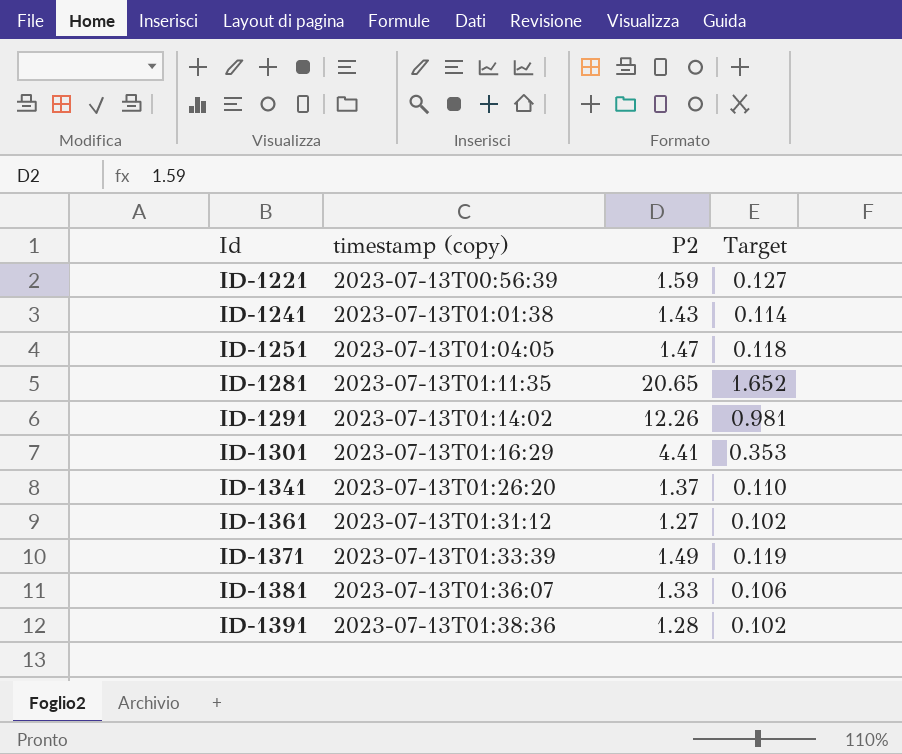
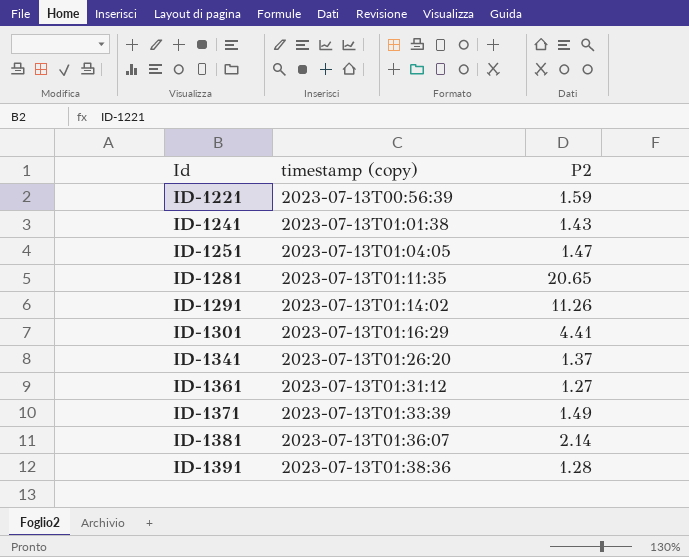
column Target | formula: [P2] * 0.08 -> none
ID-1291 | P2: 12.26 -> 11.26
ID-1381 | P2: 1.33 -> 2.14

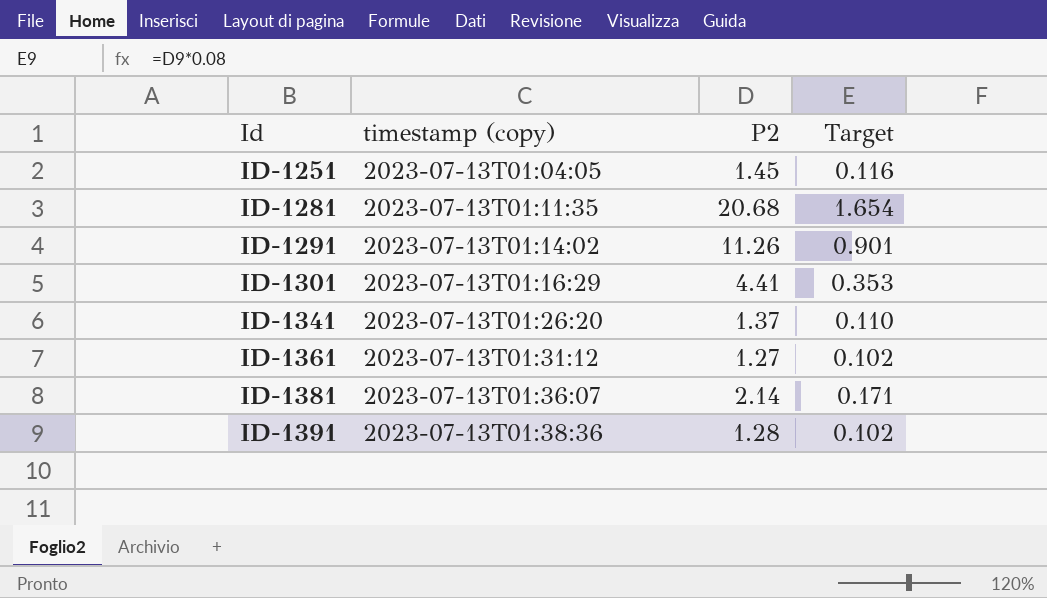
column Target | formula: none -> [P2] * 0.08
row ID-1221: 2023-07-13T00:56:39 | 1.59 -> none
row ID-1241: 2023-07-13T01:01:38 | 1.43 -> none
row ID-1371: 2023-07-13T01:33:39 | 1.49 -> none
ID-1251 | P2: 1.47 -> 1.45
ID-1281 | P2: 20.65 -> 20.68

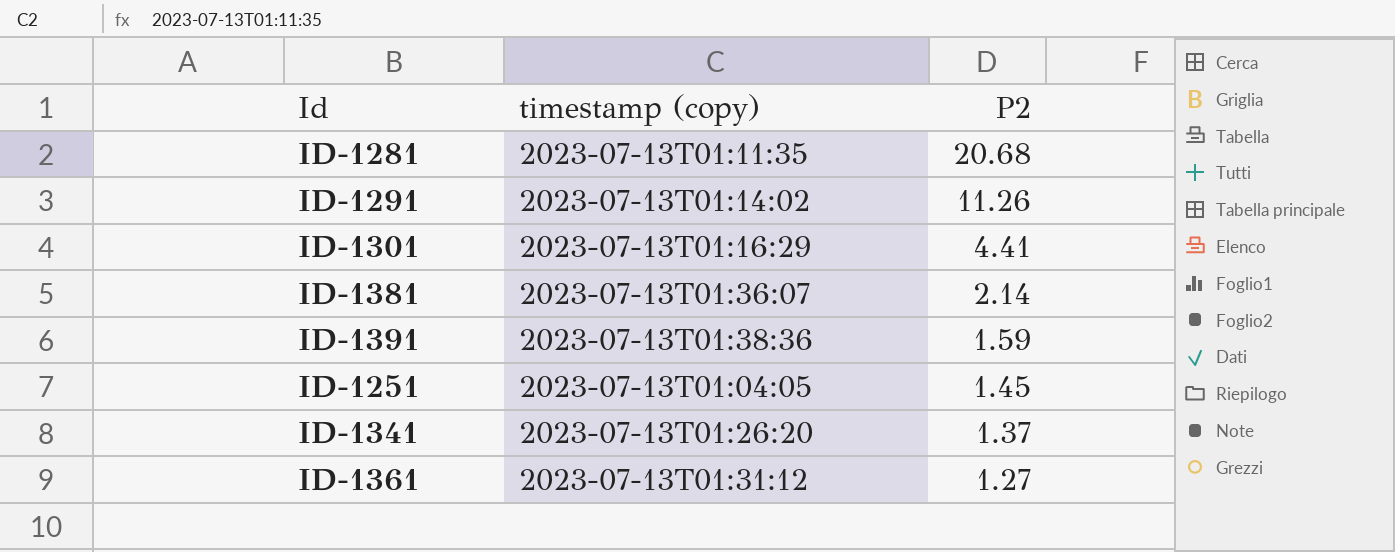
row order: Id ascending -> P2 descending
column Target | formula: [P2] * 0.08 -> none
ID-1391 | P2: 1.28 -> 1.59

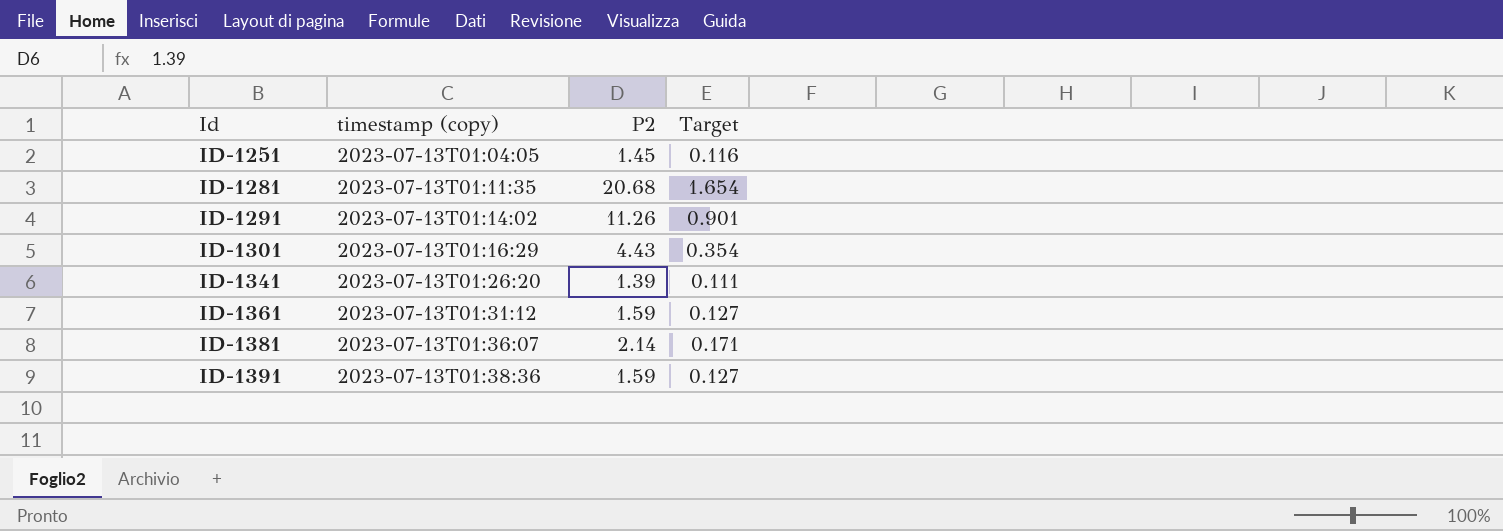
row order: P2 descending -> Id ascending
column Target | formula: none -> [P2] * 0.08
ID-1301 | P2: 4.41 -> 4.43
ID-1341 | P2: 1.37 -> 1.39
ID-1361 | P2: 1.27 -> 1.59

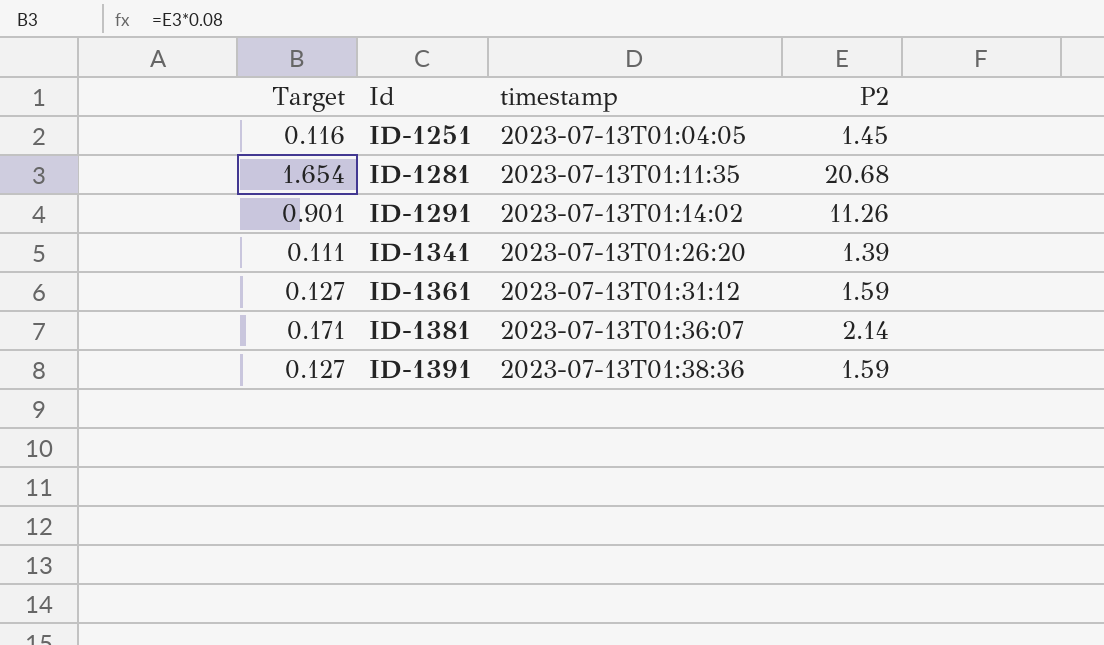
column Target | position: 4 -> 1
column name: timestamp (copy) -> timestamp
row ID-1301: 2023-07-13T01:16:29 | 4.43 | 0.354 -> none

